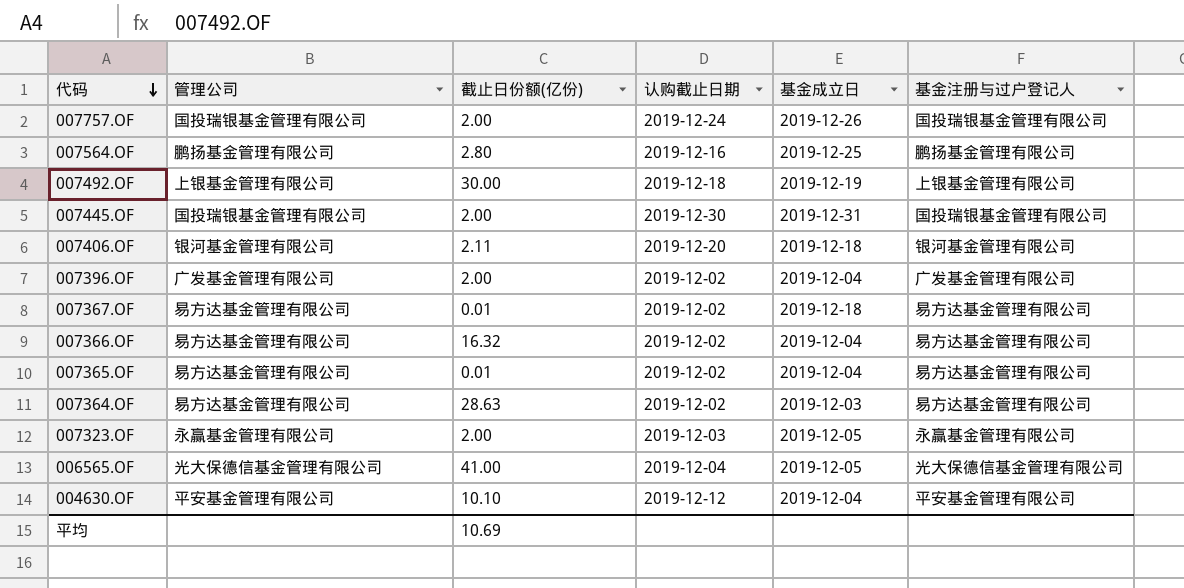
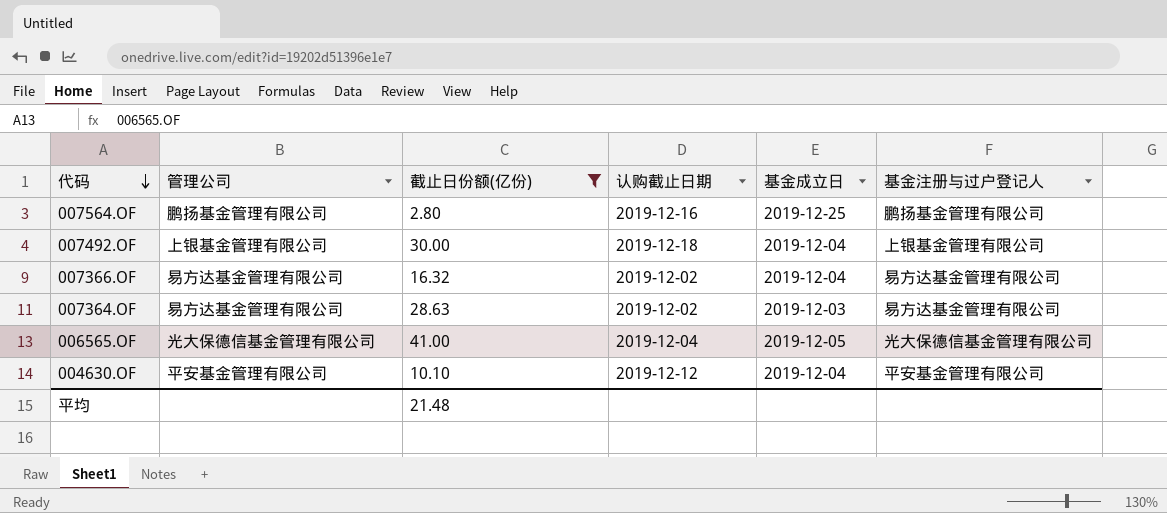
filter: none -> 截止日份额(亿份) >= 2.80
007492.OF | 基金成立日: 2019-12-19 -> 2019-12-04
平均 | 截止日份额(亿份): 10.69 -> 21.48

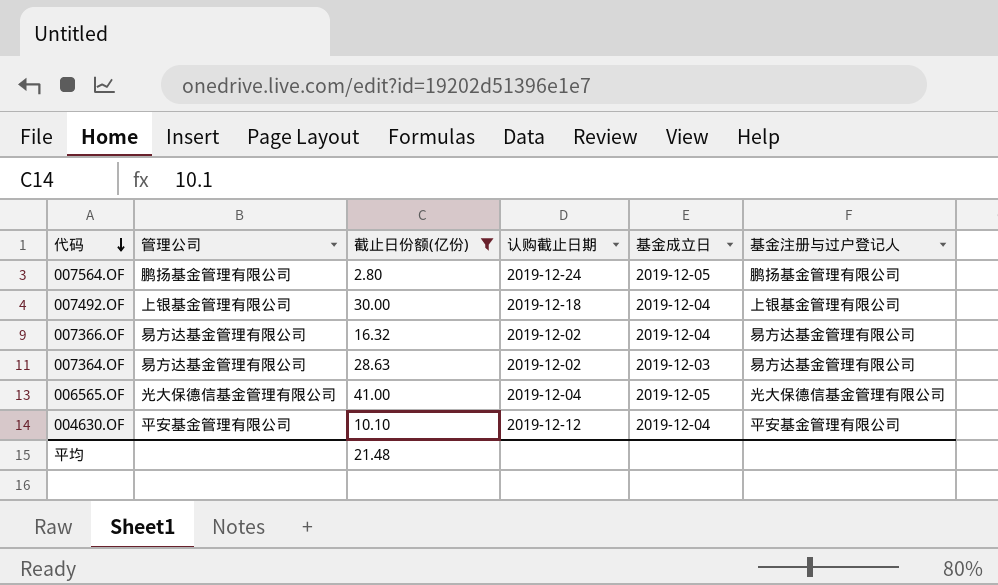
007564.OF | 认购截止日期: 2019-12-16 -> 2019-12-24
007564.OF | 基金成立日: 2019-12-25 -> 2019-12-05

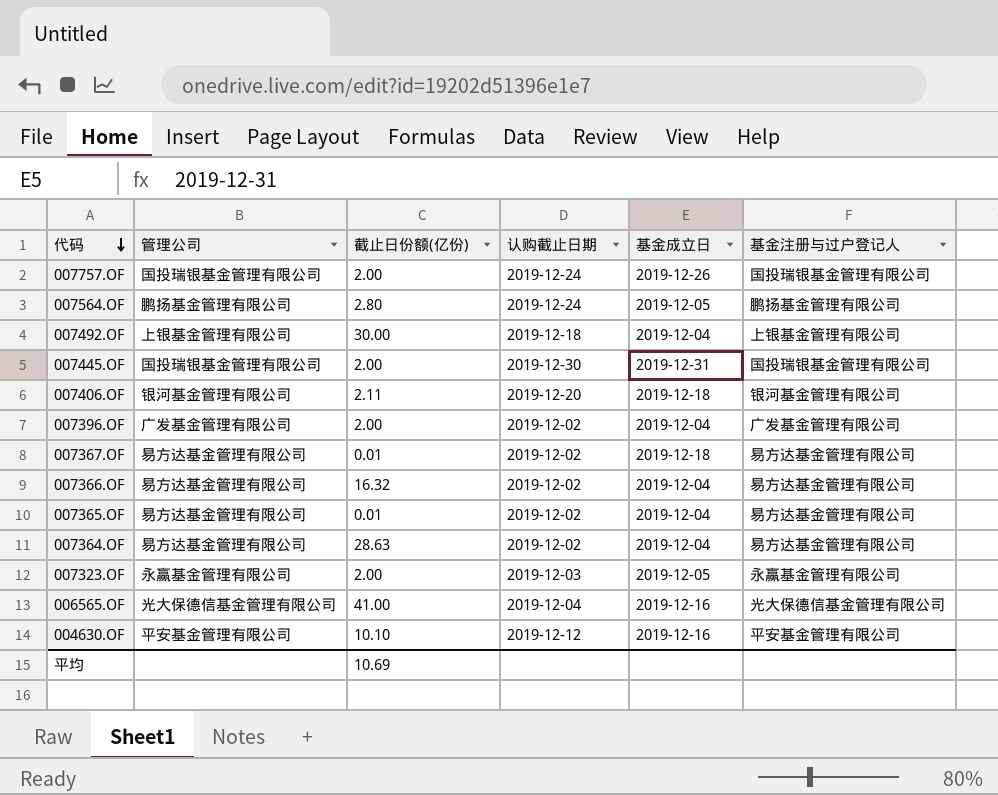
filter: 截止日份额(亿份) >= 2.80 -> none
007364.OF | 基金成立日: 2019-12-03 -> 2019-12-04
006565.OF | 基金成立日: 2019-12-05 -> 2019-12-16
004630.OF | 基金成立日: 2019-12-04 -> 2019-12-16
平均 | 截止日份额(亿份): 21.48 -> 10.69

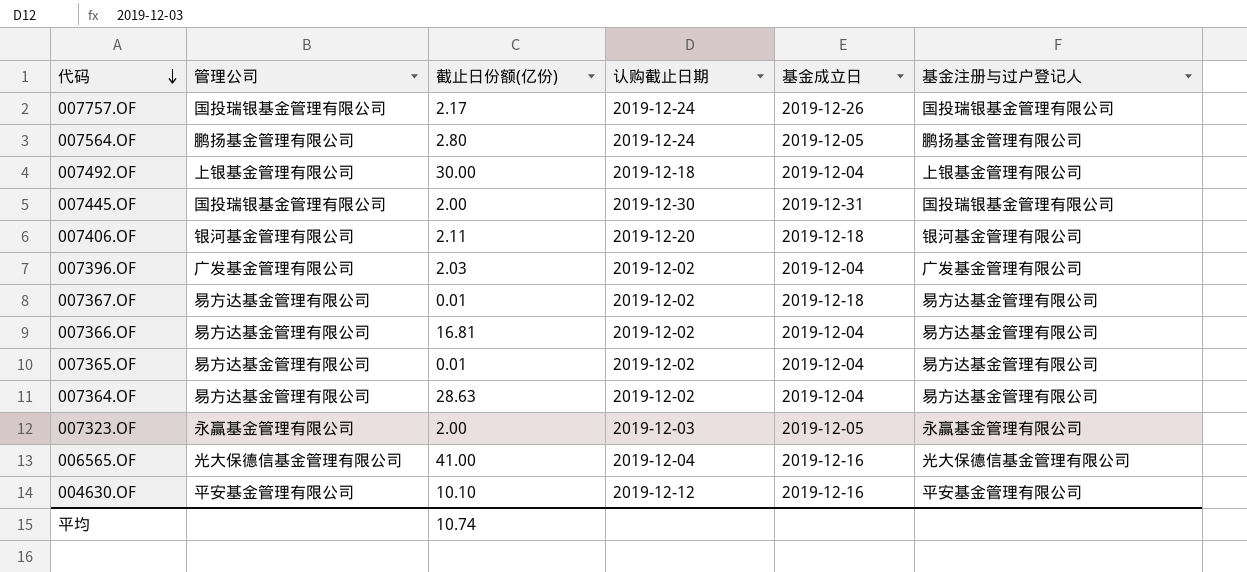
007757.OF | 截止日份额(亿份): 2.00 -> 2.17
007396.OF | 截止日份额(亿份): 2.00 -> 2.03
007366.OF | 截止日份额(亿份): 16.32 -> 16.81
平均 | 截止日份额(亿份): 10.69 -> 10.74

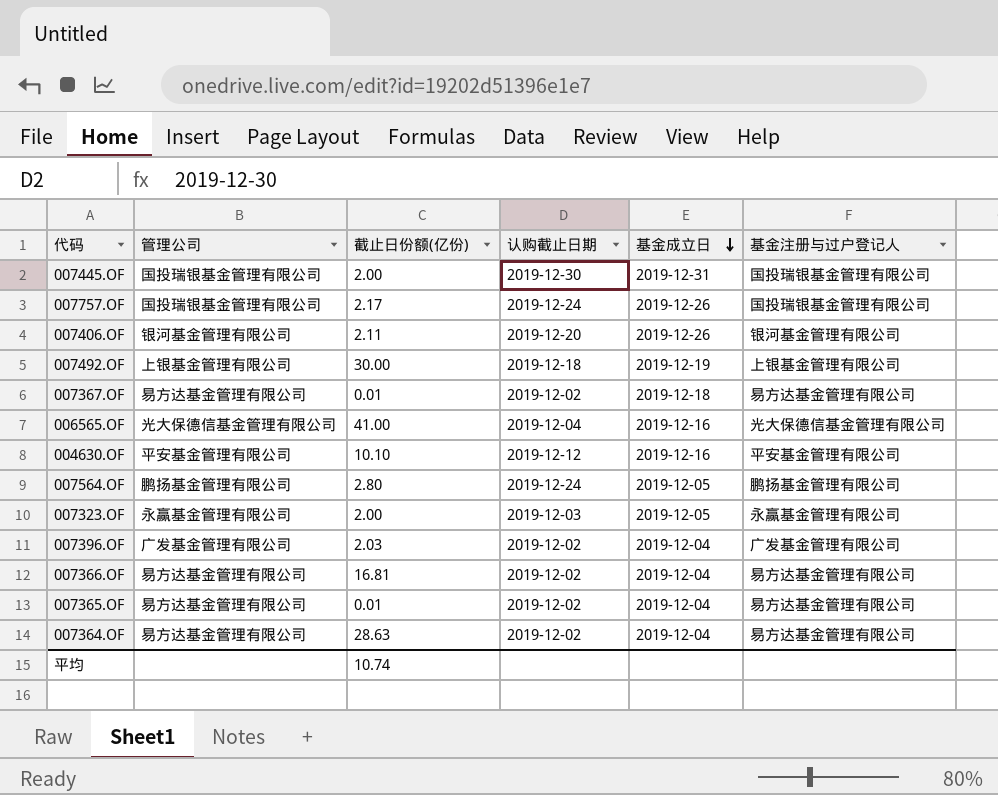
row order: 代码 descending -> 基金成立日 descending
007406.OF | 基金成立日: 2019-12-18 -> 2019-12-26
007492.OF | 基金成立日: 2019-12-04 -> 2019-12-19

